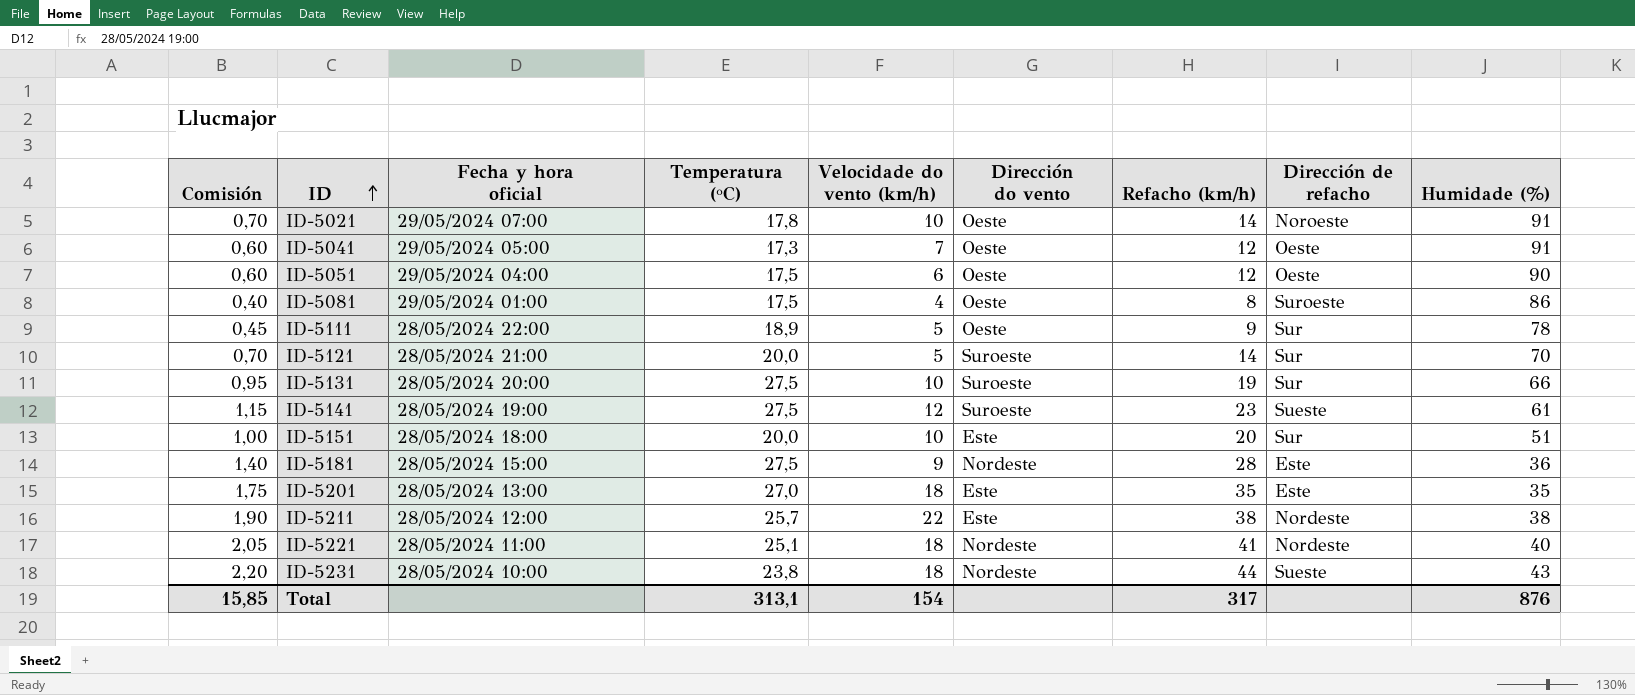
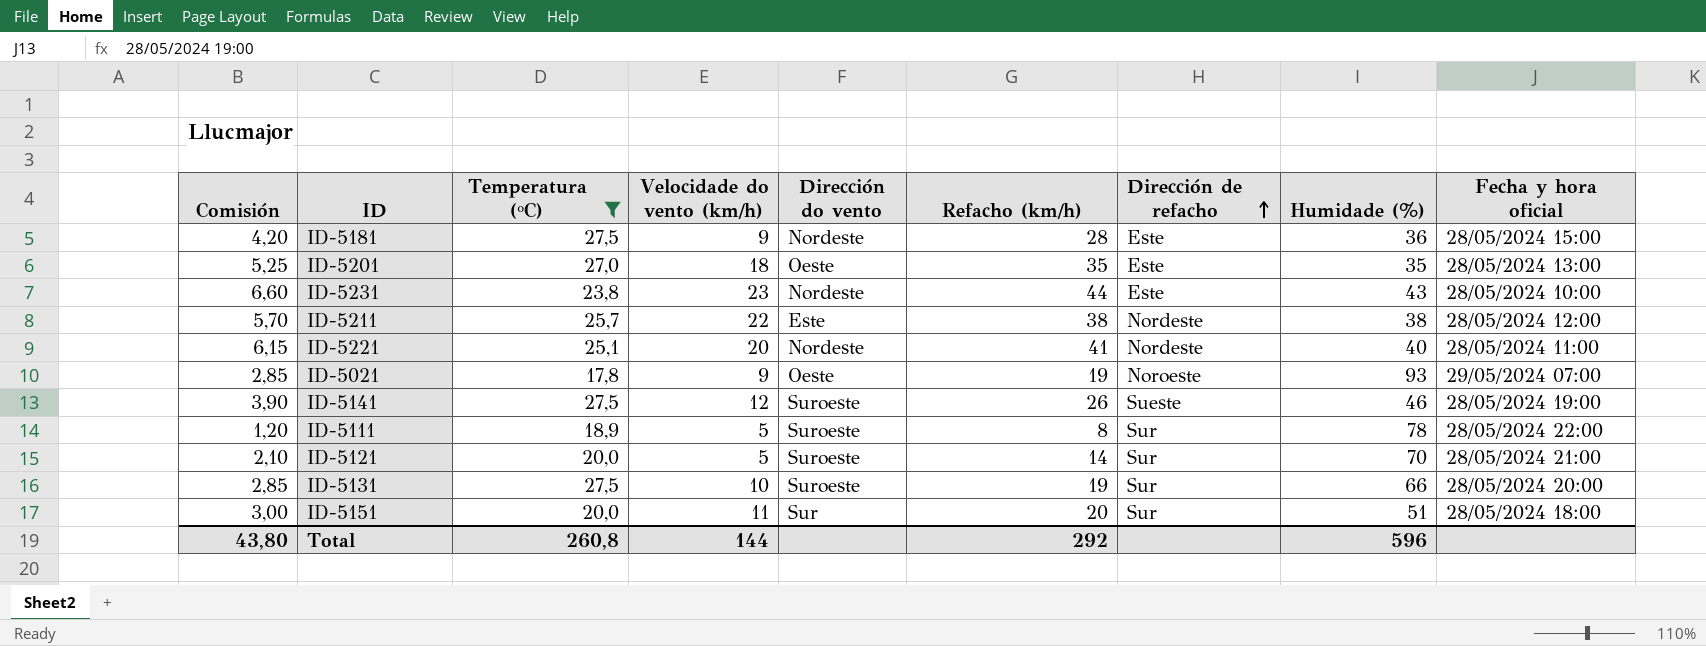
filter: none -> Temperatura (ºC) >= 17,8
row order: ID ascending -> Dirección de refacho ascending
column Comisión | formula: [Refacho (km/h)] * 0,05 -> [Refacho (km/h)] * 0,15
column Fecha y hora oficial | position: 3 -> 9
ID-5201 | Dirección do vento: Este -> Oeste
ID-5231 | Velocidade do vento (km/h): 18 -> 23
ID-5231 | Dirección de refacho: Sueste -> Este
ID-5221 | Velocidade do vento (km/h): 18 -> 20
ID-5021 | Velocidade do vento (km/h): 10 -> 9
ID-5021 | Refacho (km/h): 14 -> 19
ID-5021 | Humidade (%): 91 -> 93
ID-5141 | Refacho (km/h): 23 -> 26
ID-5141 | Humidade (%): 61 -> 46
ID-5111 | Dirección do vento: Oeste -> Suroeste
ID-5111 | Refacho (km/h): 9 -> 8
ID-5151 | Velocidade do vento (km/h): 10 -> 11
ID-5151 | Dirección do vento: Este -> Sur
Total | Comisión: 15,85 -> 43,80
Total | Temperatura (ºC): 313,1 -> 260,8
Total | Velocidade do vento (km/h): 154 -> 144
Total | Refacho (km/h): 317 -> 292
Total | Humidade (%): 876 -> 596

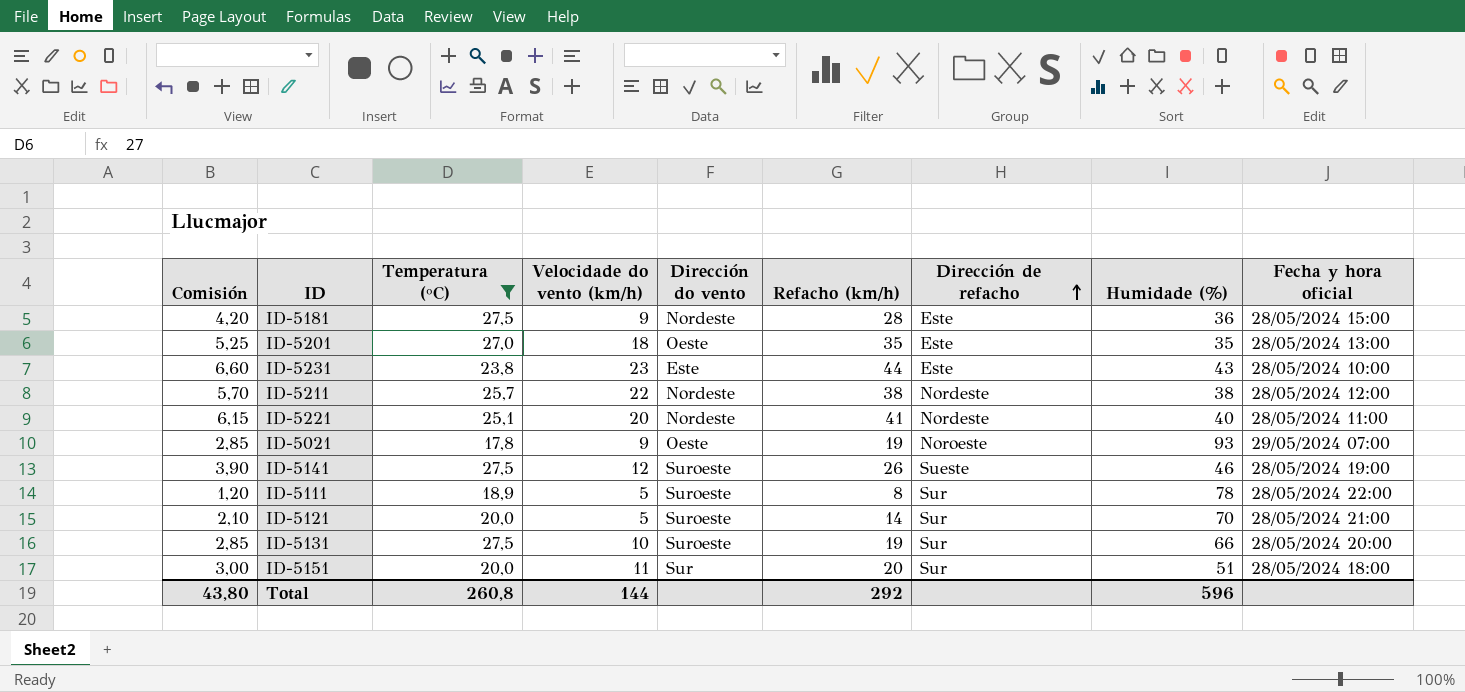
ID-5231 | Dirección do vento: Nordeste -> Este
ID-5211 | Dirección do vento: Este -> Nordeste

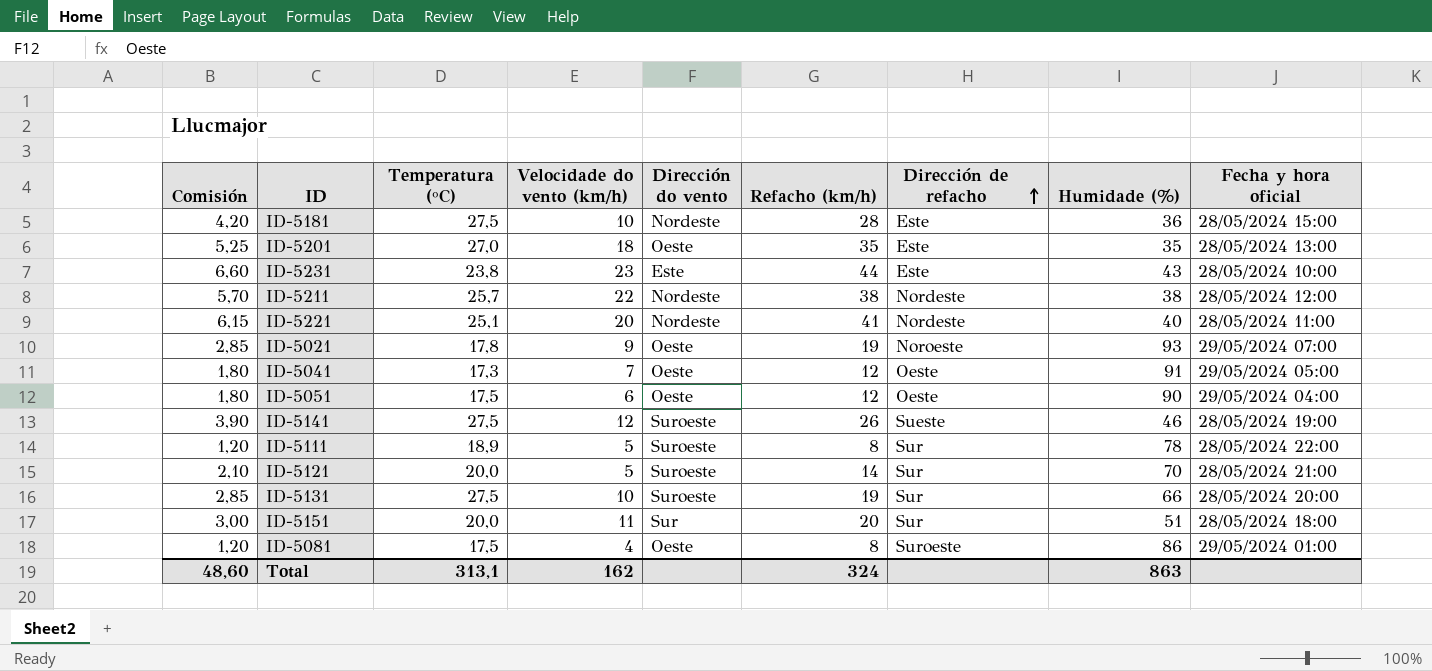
filter: Temperatura (ºC) >= 17,8 -> none
ID-5181 | Velocidade do vento (km/h): 9 -> 10
Total | Comisión: 43,80 -> 48,60
Total | Temperatura (ºC): 260,8 -> 313,1
Total | Velocidade do vento (km/h): 144 -> 162
Total | Refacho (km/h): 292 -> 324
Total | Humidade (%): 596 -> 863

